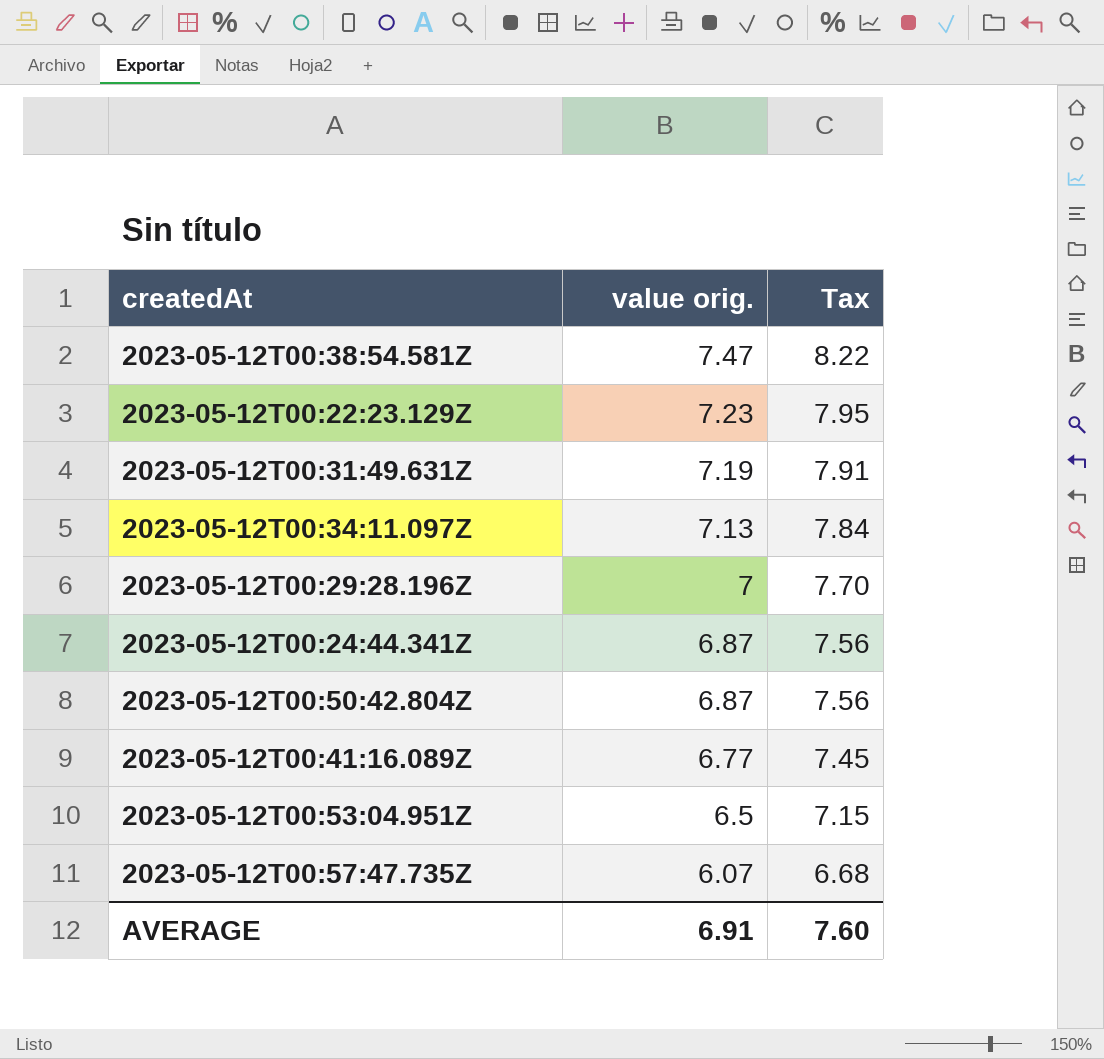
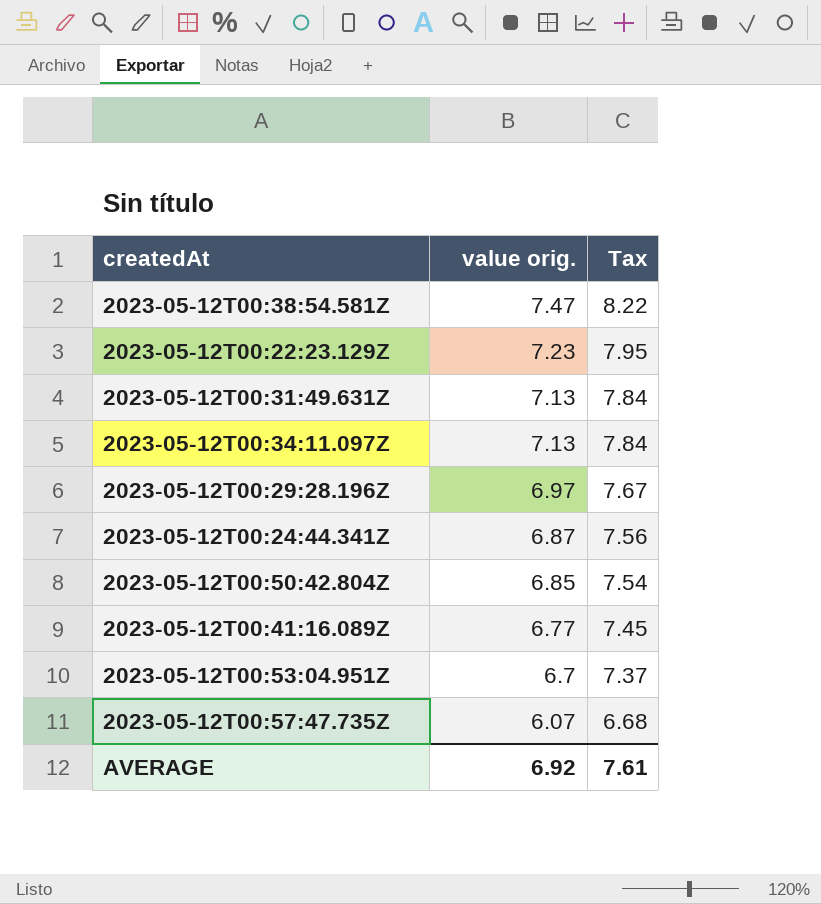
2023-05-12T00:31:49.631Z | value orig.: 7.19 -> 7.13
2023-05-12T00:31:49.631Z | Tax: 7.91 -> 7.84
2023-05-12T00:29:28.196Z | value orig.: 7 -> 6.97
2023-05-12T00:29:28.196Z | Tax: 7.70 -> 7.67
2023-05-12T00:50:42.804Z | value orig.: 6.87 -> 6.85
2023-05-12T00:50:42.804Z | Tax: 7.56 -> 7.54
2023-05-12T00:53:04.951Z | value orig.: 6.5 -> 6.7
2023-05-12T00:53:04.951Z | Tax: 7.15 -> 7.37
AVERAGE | value orig.: 6.91 -> 6.92
AVERAGE | Tax: 7.60 -> 7.61

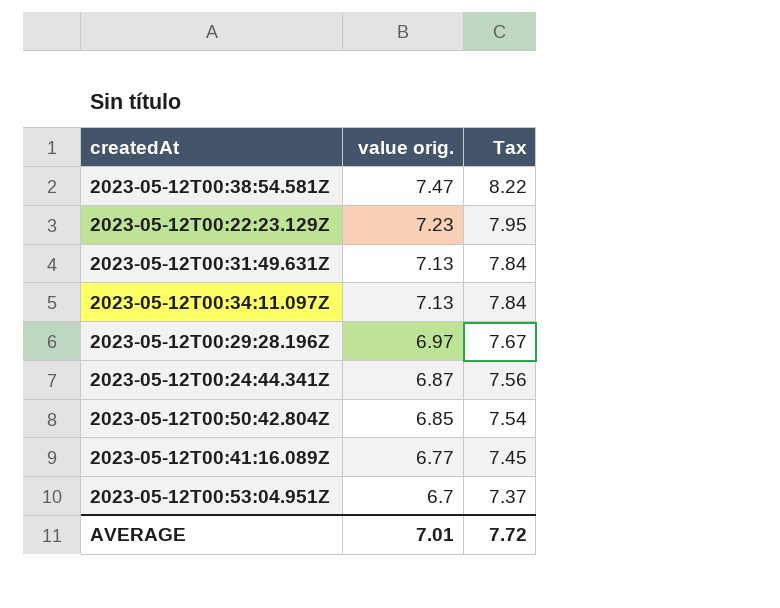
row 2023-05-12T00:57:47.735Z: 6.07 | 6.68 -> none
AVERAGE | value orig.: 6.92 -> 7.01
AVERAGE | Tax: 7.61 -> 7.72

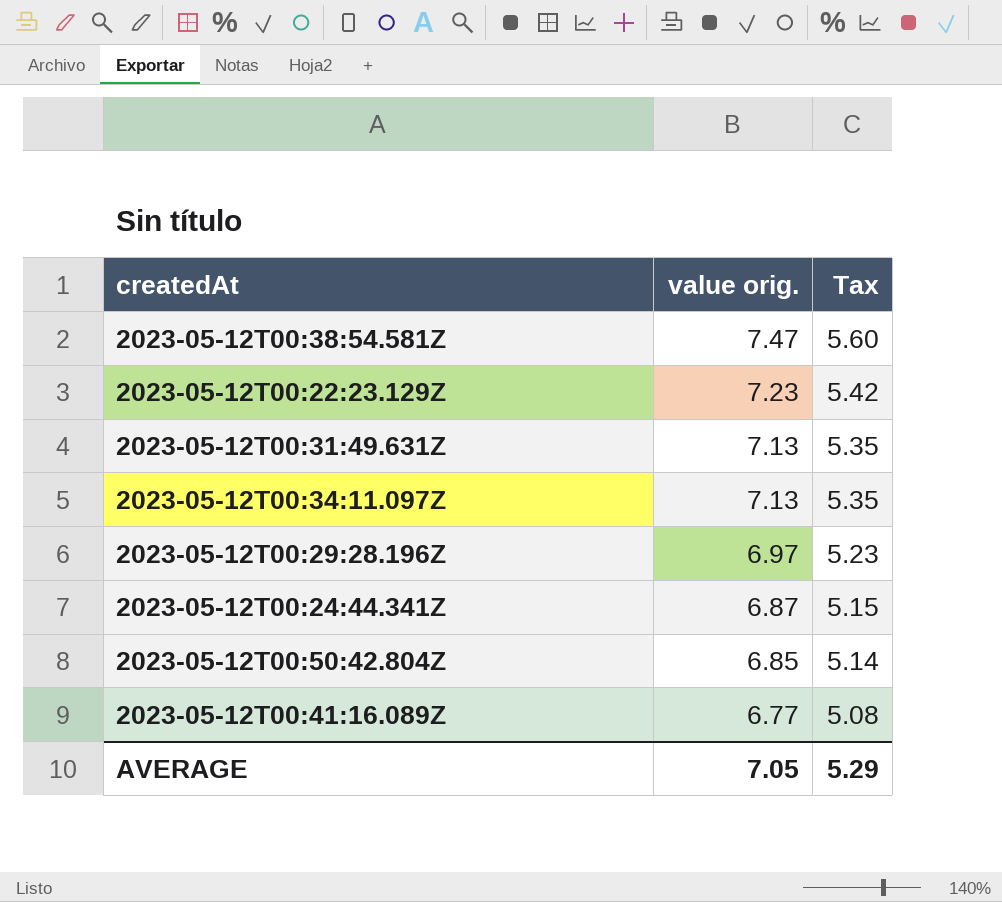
column Tax | formula: [value orig.] * 1.1 -> [value orig.] * 0.75
row 2023-05-12T00:53:04.951Z: 6.7 | 7.37 -> none
AVERAGE | value orig.: 7.01 -> 7.05
AVERAGE | Tax: 7.72 -> 5.29

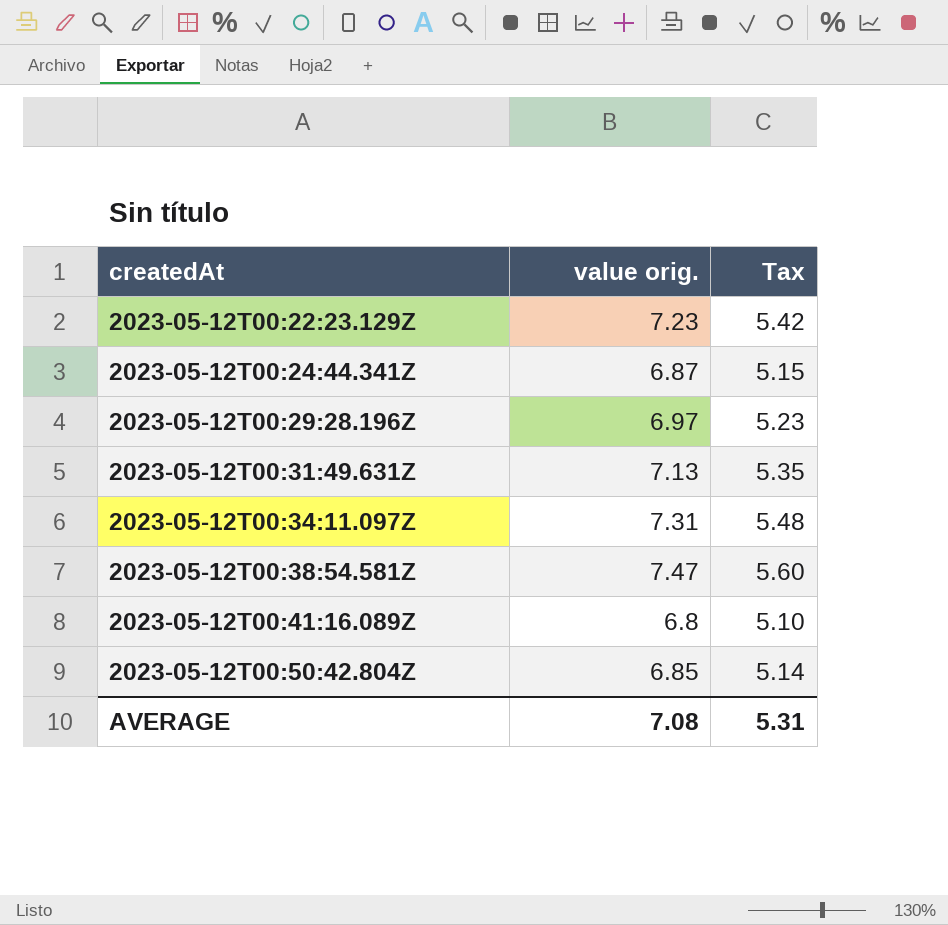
row order: value orig. descending -> createdAt ascending
2023-05-12T00:34:11.097Z | value orig.: 7.13 -> 7.31
2023-05-12T00:34:11.097Z | Tax: 5.35 -> 5.48
2023-05-12T00:41:16.089Z | value orig.: 6.77 -> 6.8
2023-05-12T00:41:16.089Z | Tax: 5.08 -> 5.10
AVERAGE | value orig.: 7.05 -> 7.08
AVERAGE | Tax: 5.29 -> 5.31

